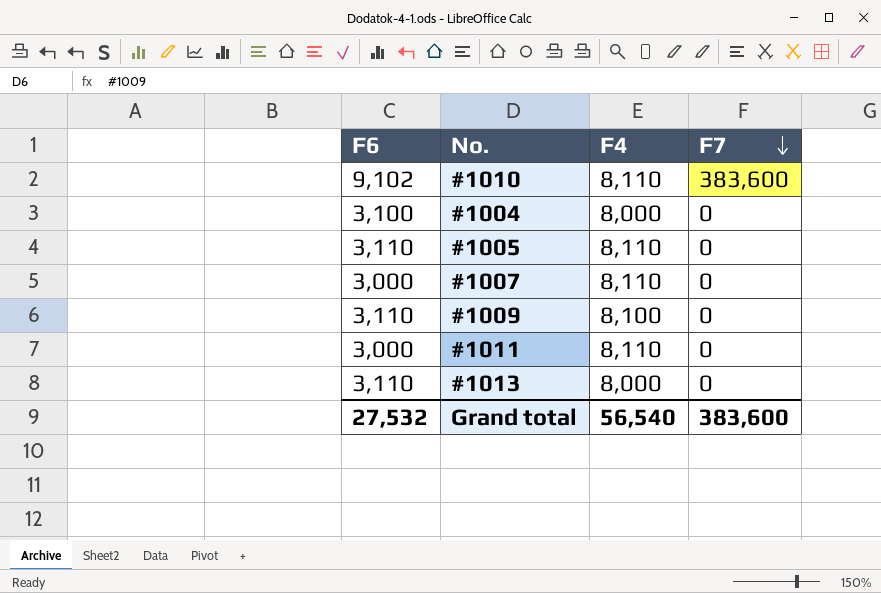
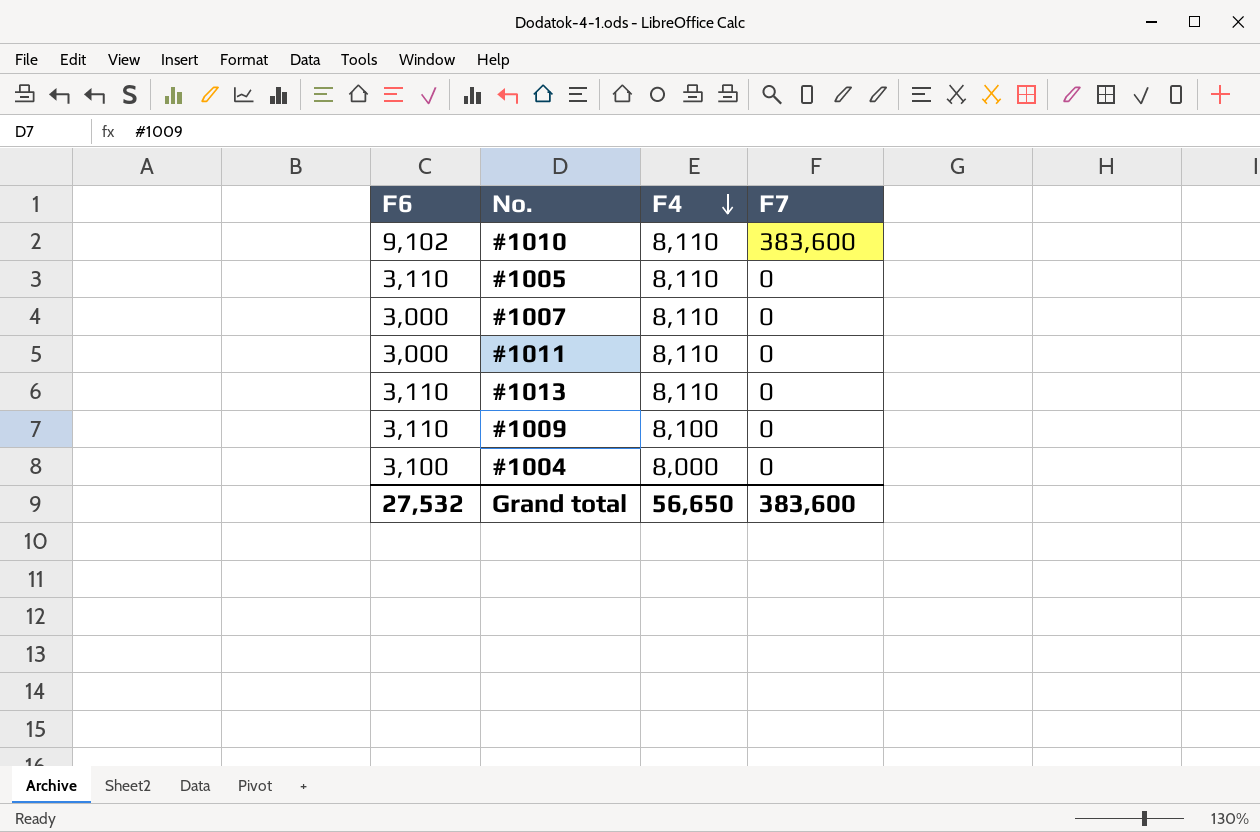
row order: F7 descending -> F4 descending
#1013 | F4: 8,000 -> 8,110
Grand total | F4: 56,540 -> 56,650

